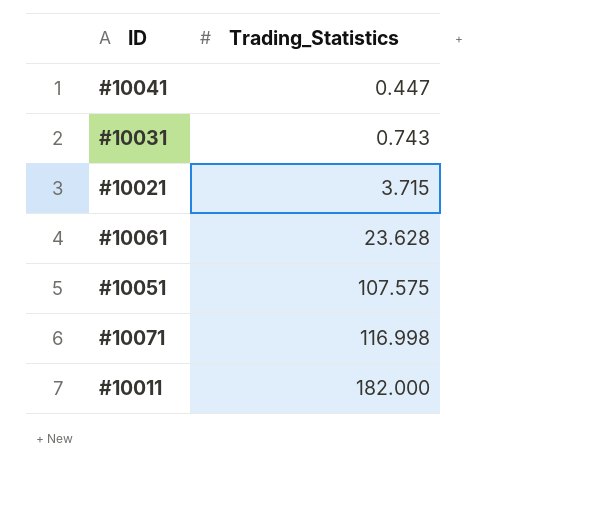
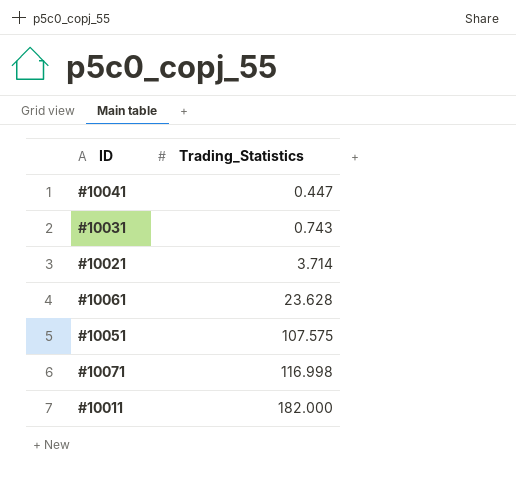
#10021 | Trading_Statistics: 3.715 -> 3.714

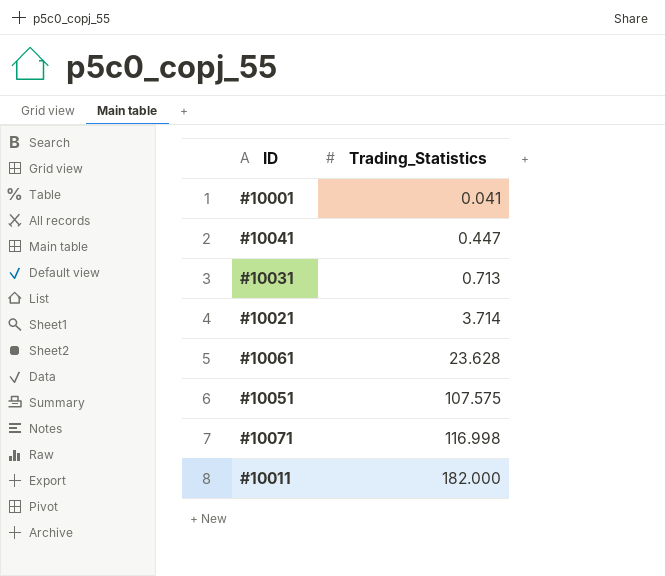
row #10001: none -> 0.041
#10031 | Trading_Statistics: 0.743 -> 0.713

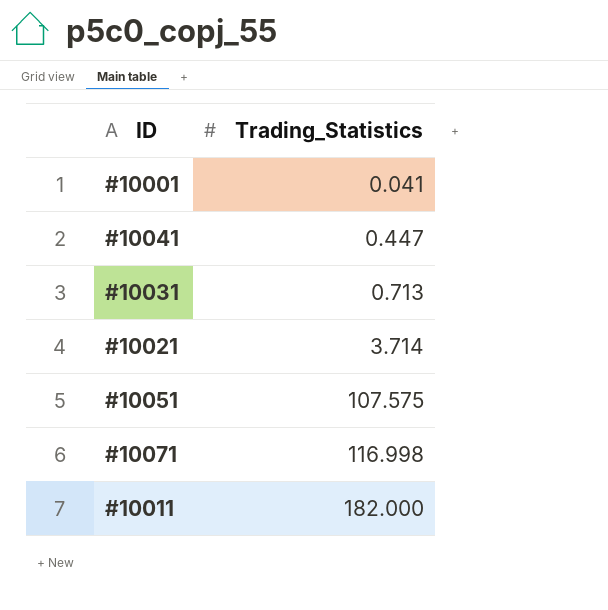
row #10061: 23.628 -> none

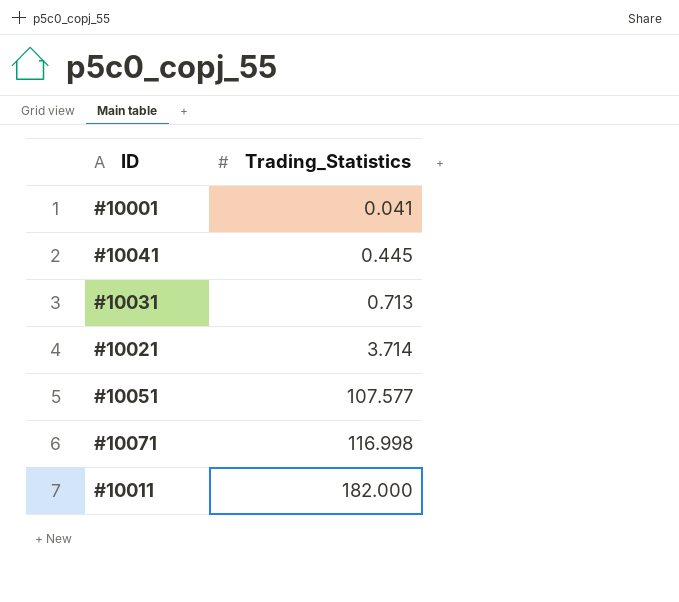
#10041 | Trading_Statistics: 0.447 -> 0.445
#10051 | Trading_Statistics: 107.575 -> 107.577

